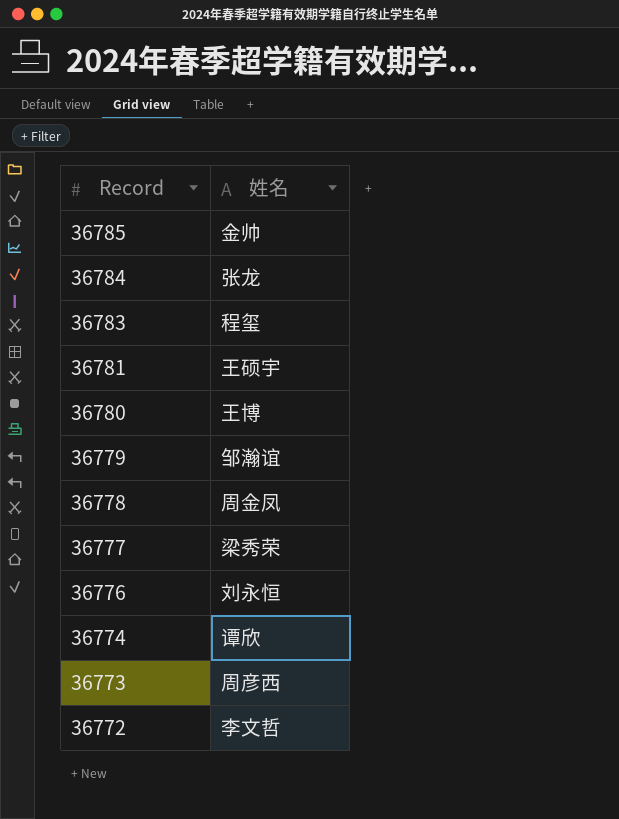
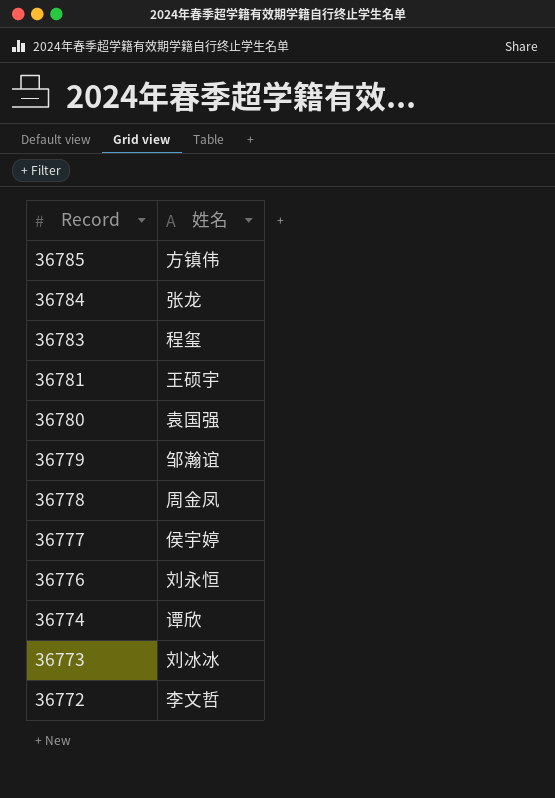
36785 | 姓名: 金帅 -> 方镇伟
36780 | 姓名: 王博 -> 袁国强
36777 | 姓名: 梁秀荣 -> 侯宇婷
36773 | 姓名: 周彦西 -> 刘冰冰

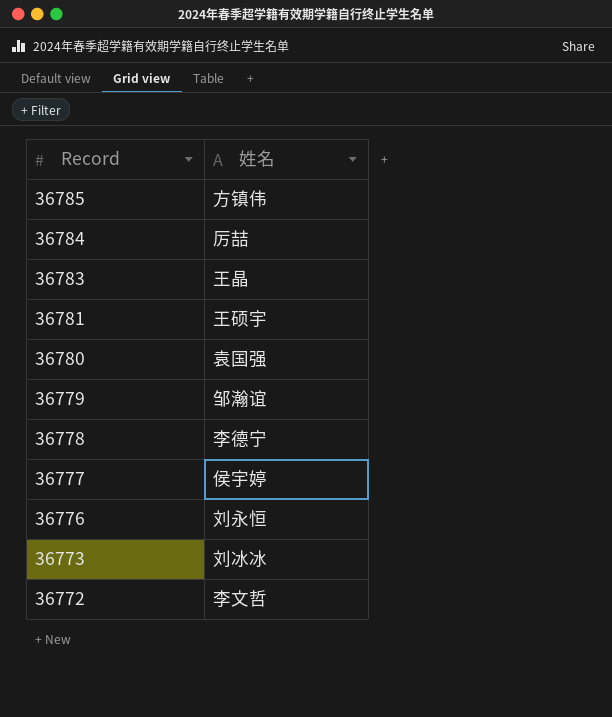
row 36774: 谭欣 -> none
36784 | 姓名: 张龙 -> 厉喆
36783 | 姓名: 程玺 -> 王晶
36778 | 姓名: 周金凤 -> 李德宁

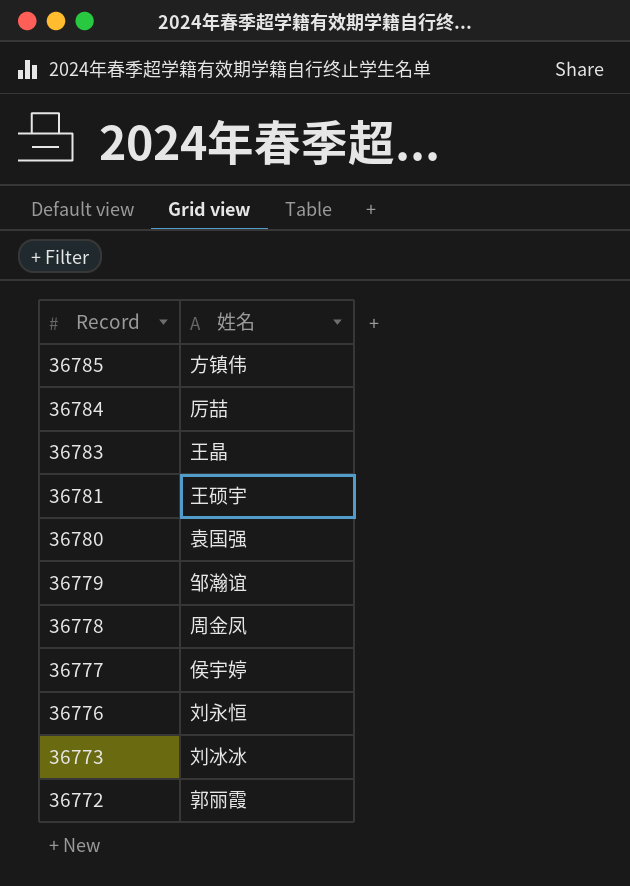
36778 | 姓名: 李德宁 -> 周金凤
36772 | 姓名: 李文哲 -> 郭丽霞

